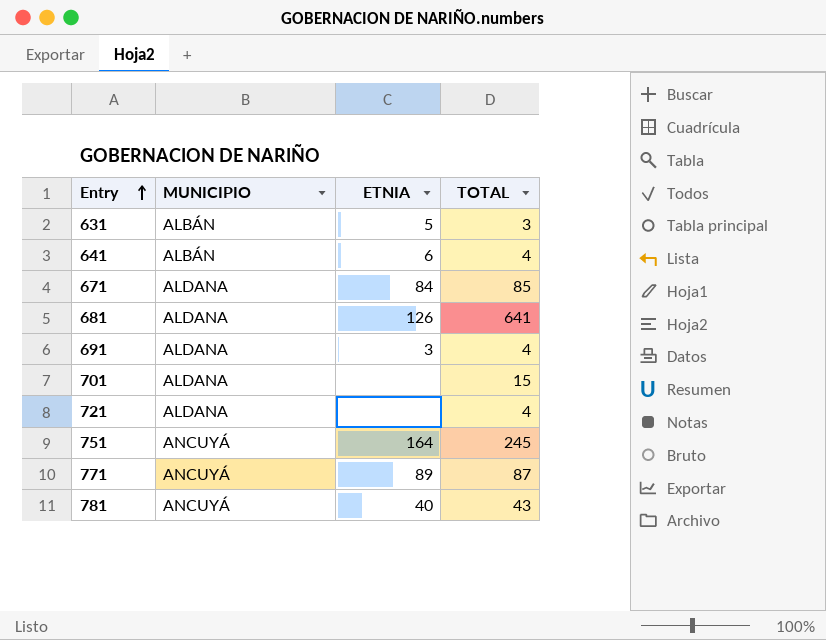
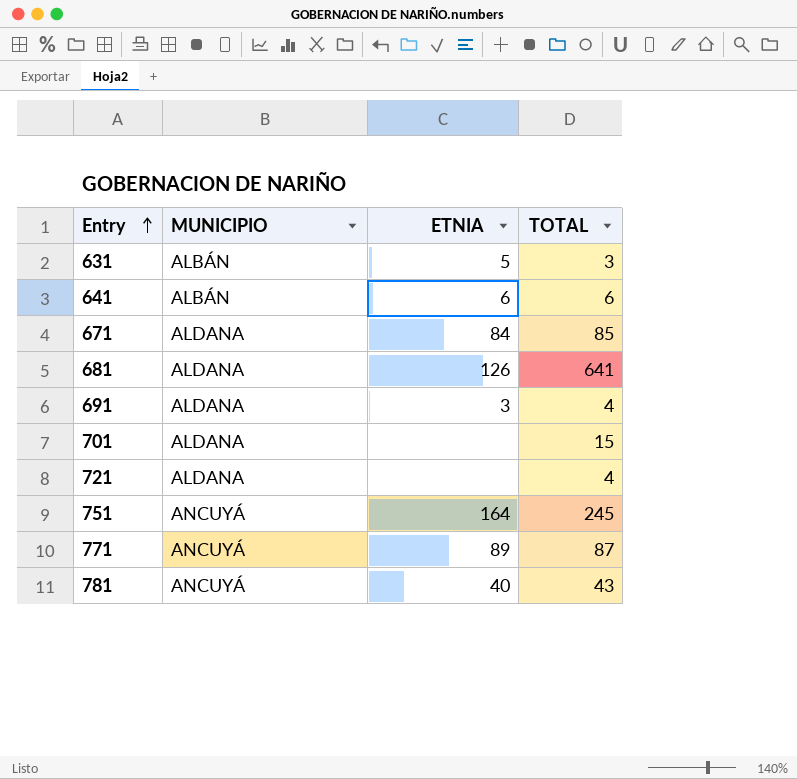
641 | TOTAL: 4 -> 6

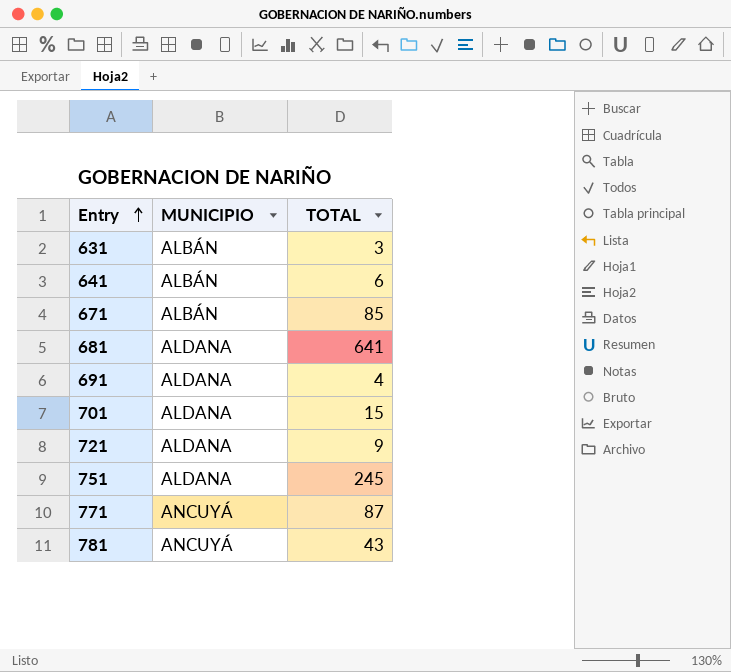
column ETNIA | position: 3 -> none
671 | MUNICIPIO: ALDANA -> ALBÁN
721 | TOTAL: 4 -> 9
751 | MUNICIPIO: ANCUYÁ -> ALDANA

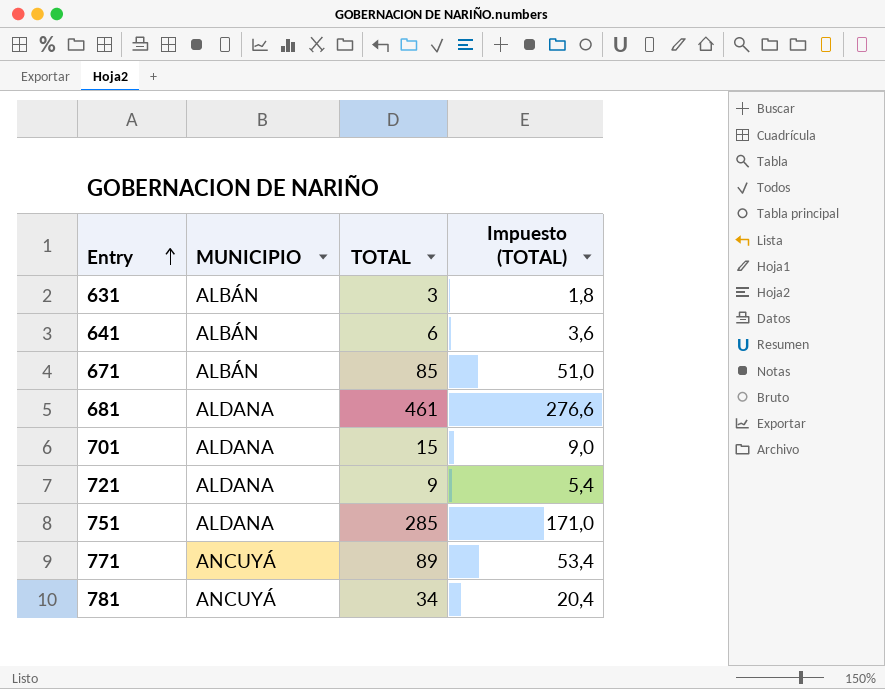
column Impuesto (TOTAL) | formula: none -> [TOTAL] * 0,6
row 691: ALDANA | 4 -> none
681 | TOTAL: 641 -> 461
751 | TOTAL: 245 -> 285
771 | TOTAL: 87 -> 89
781 | TOTAL: 43 -> 34

